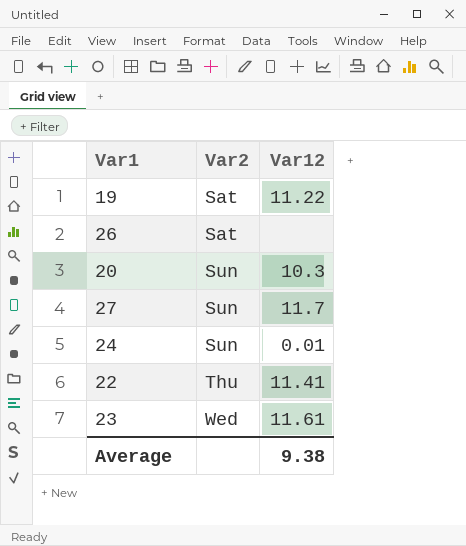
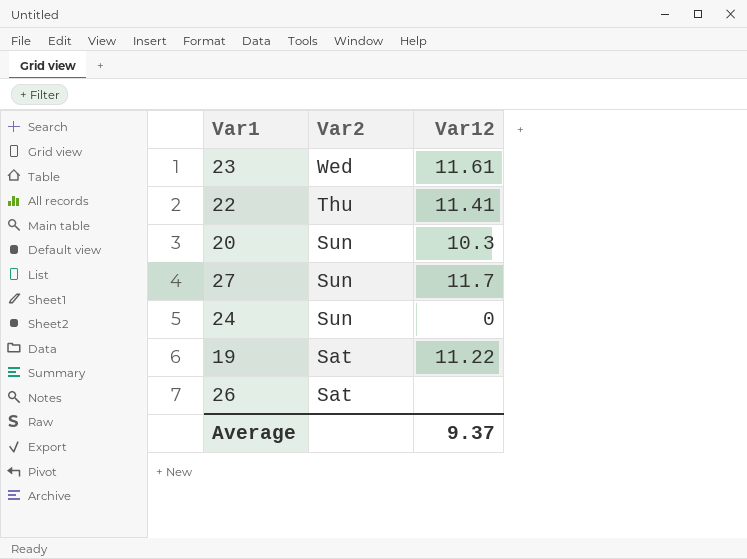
row order: Var2 ascending -> Var2 descending
24 | Var12: 0.01 -> 0
Average | Var12: 9.38 -> 9.37

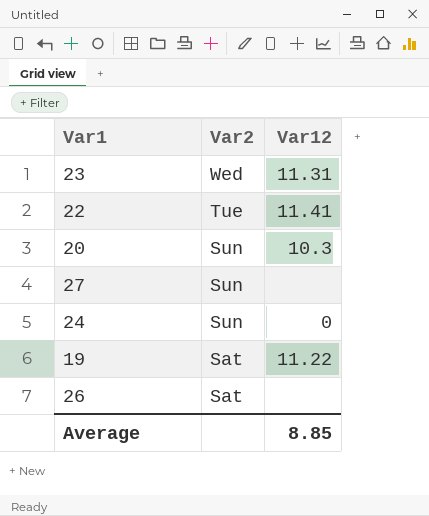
23 | Var12: 11.61 -> 11.31
22 | Var2: Thu -> Tue
27 | Var12: 11.7 -> none
Average | Var12: 9.37 -> 8.85

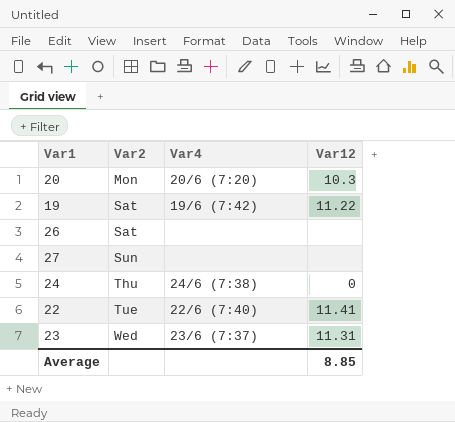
row order: Var2 descending -> Var2 ascending
column Var4 | position: none -> 3
20 | Var2: Sun -> Mon
24 | Var2: Sun -> Thu

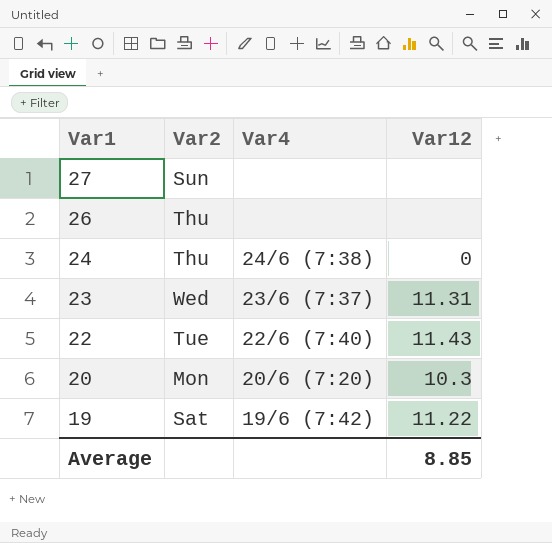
row order: Var2 ascending -> Var1 descending
26 | Var2: Sat -> Thu
22 | Var12: 11.41 -> 11.43

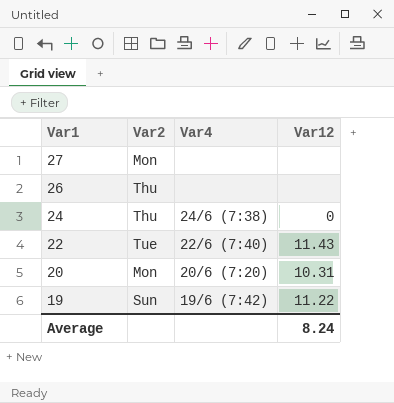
row 23: Wed | 23/6 (7:37) | 11.31 -> none
27 | Var2: Sun -> Mon
20 | Var12: 10.3 -> 10.31
19 | Var2: Sat -> Sun
Average | Var12: 8.85 -> 8.24

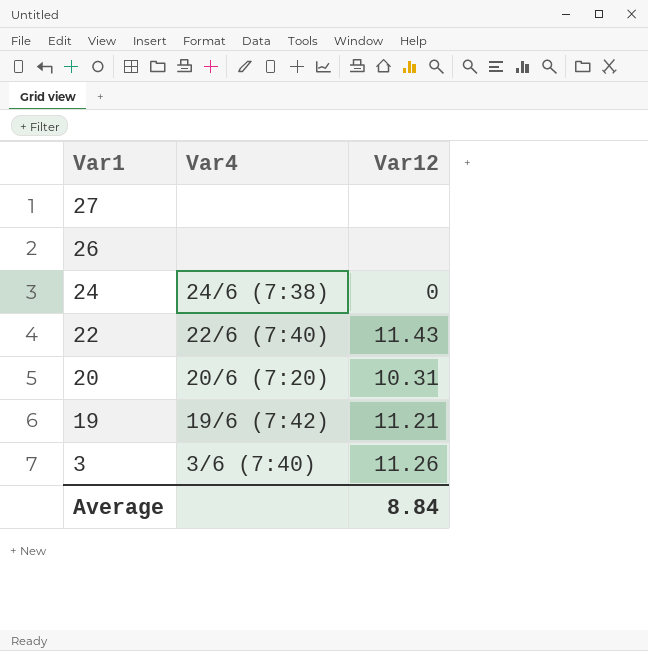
column Var2 | position: 2 -> none
19 | Var12: 11.22 -> 11.21
row 3: none -> 3/6 (7:40) | 11.26
Average | Var12: 8.24 -> 8.84

